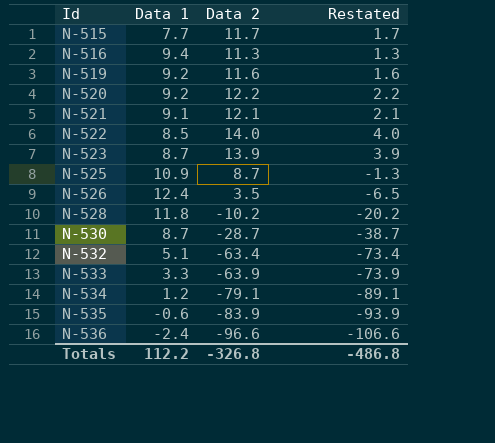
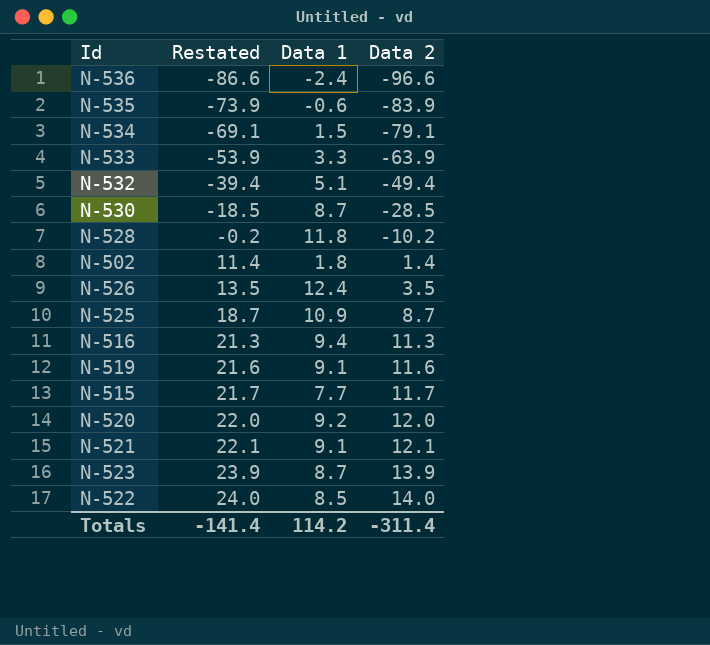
row order: Id ascending -> Restated ascending
column Restated | formula: [Data 2] - 10 -> [Data 2] + 10
column Restated | position: 4 -> 2
N-534 | Data 1: 1.2 -> 1.5
N-532 | Data 2: -63.4 -> -49.4
N-530 | Data 2: -28.7 -> -28.5
row N-502: none -> 11.4 | 1.8 | 1.4
N-519 | Data 1: 9.2 -> 9.1
N-520 | Data 2: 12.2 -> 12.0
Totals | Restated: -486.8 -> -141.4
Totals | Data 1: 112.2 -> 114.2
Totals | Data 2: -326.8 -> -311.4

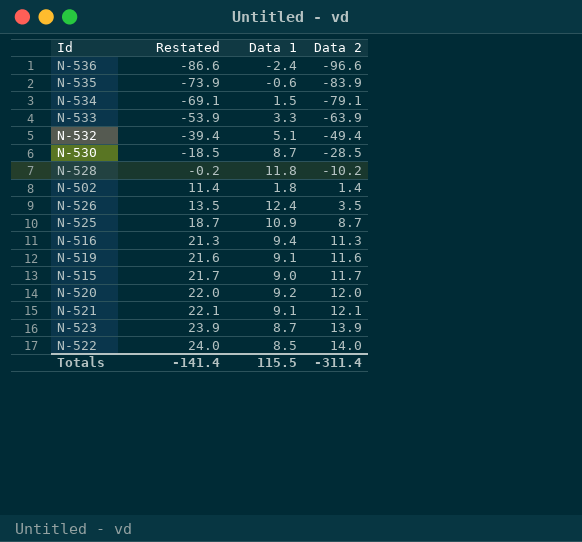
N-515 | Data 1: 7.7 -> 9.0
Totals | Data 1: 114.2 -> 115.5

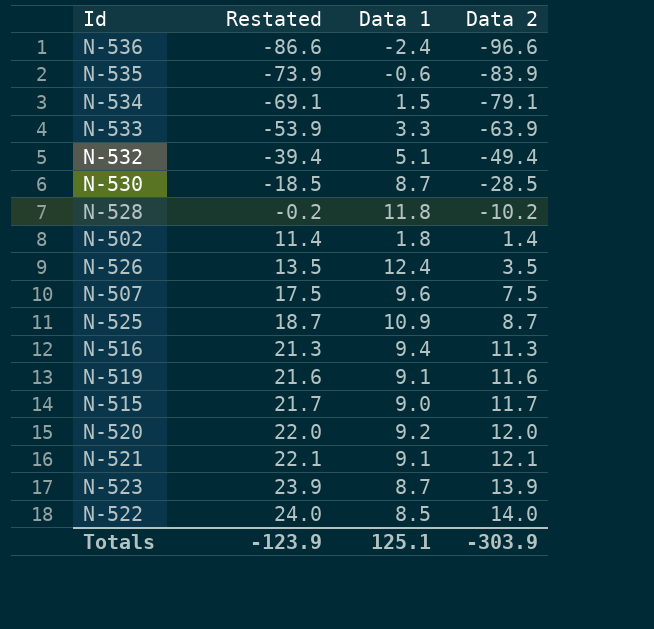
row N-507: none -> 17.5 | 9.6 | 7.5
Totals | Restated: -141.4 -> -123.9
Totals | Data 1: 115.5 -> 125.1
Totals | Data 2: -311.4 -> -303.9

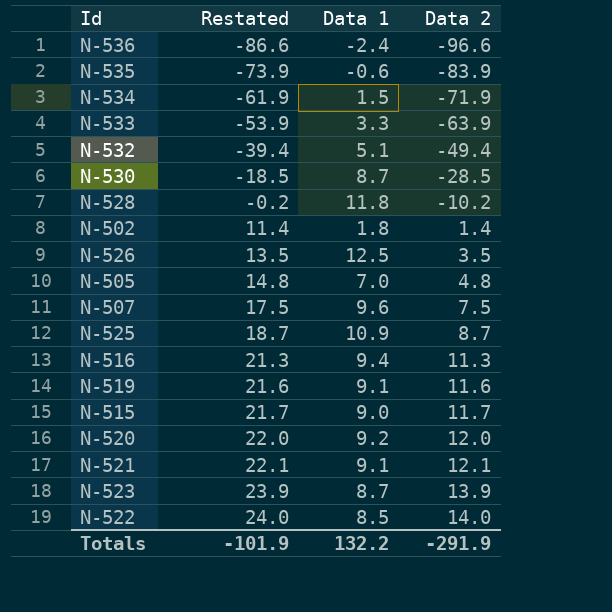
N-534 | Restated: -69.1 -> -61.9
N-534 | Data 2: -79.1 -> -71.9
N-526 | Data 1: 12.4 -> 12.5
row N-505: none -> 14.8 | 7.0 | 4.8
Totals | Restated: -123.9 -> -101.9
Totals | Data 1: 125.1 -> 132.2
Totals | Data 2: -303.9 -> -291.9

